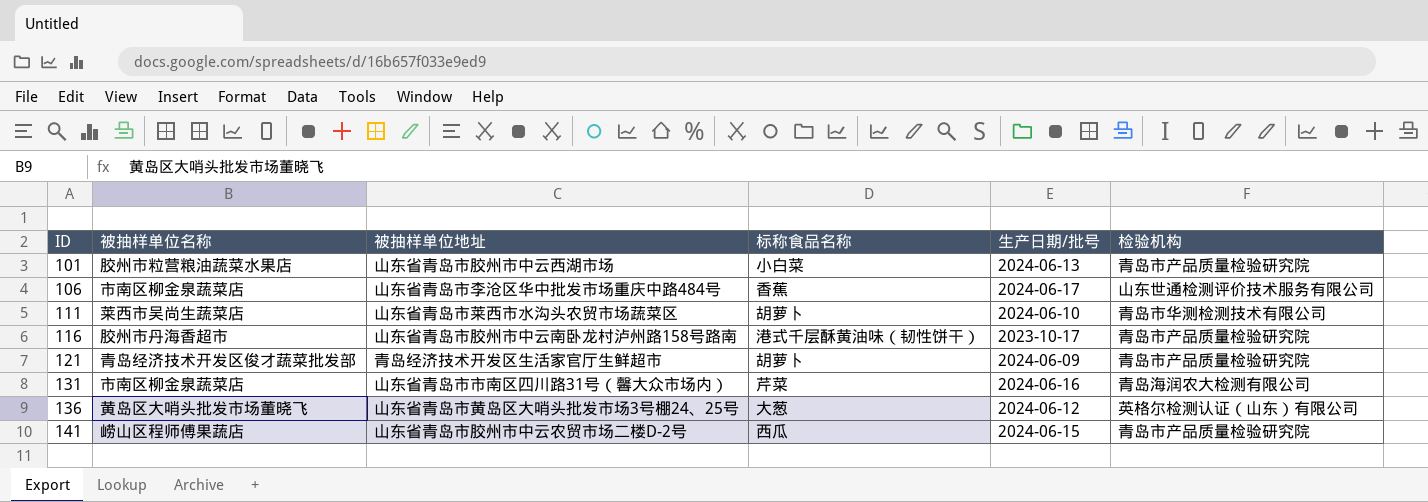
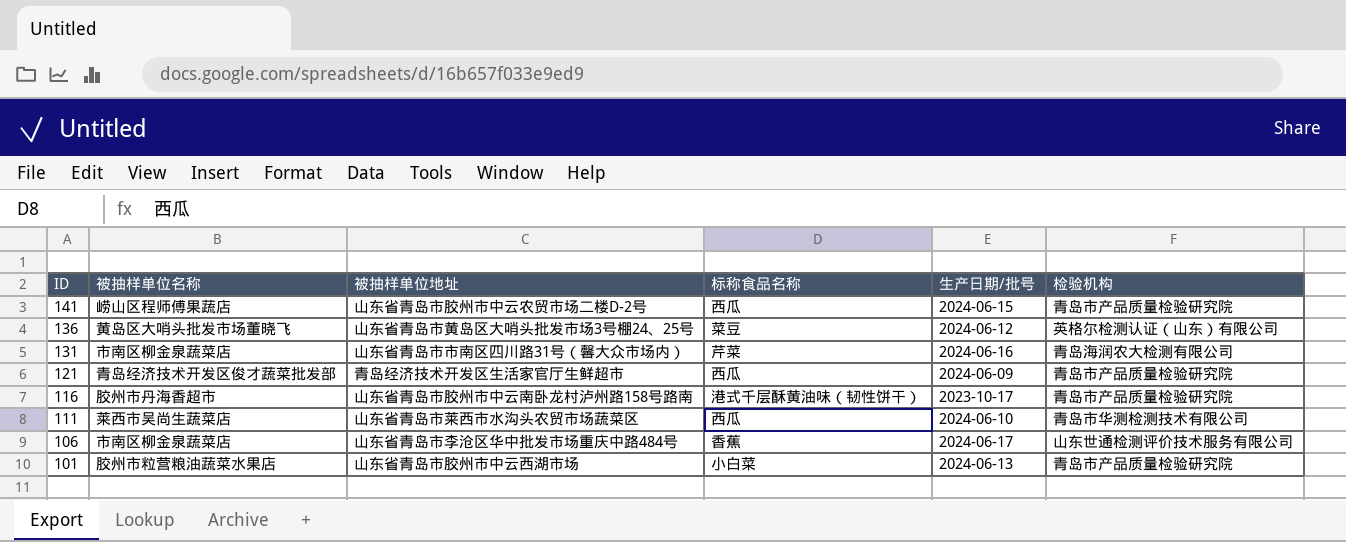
row order: ID ascending -> ID descending
136 | 标称食品名称: 大葱 -> 菜豆
121 | 标称食品名称: 胡萝卜 -> 西瓜
111 | 标称食品名称: 胡萝卜 -> 西瓜

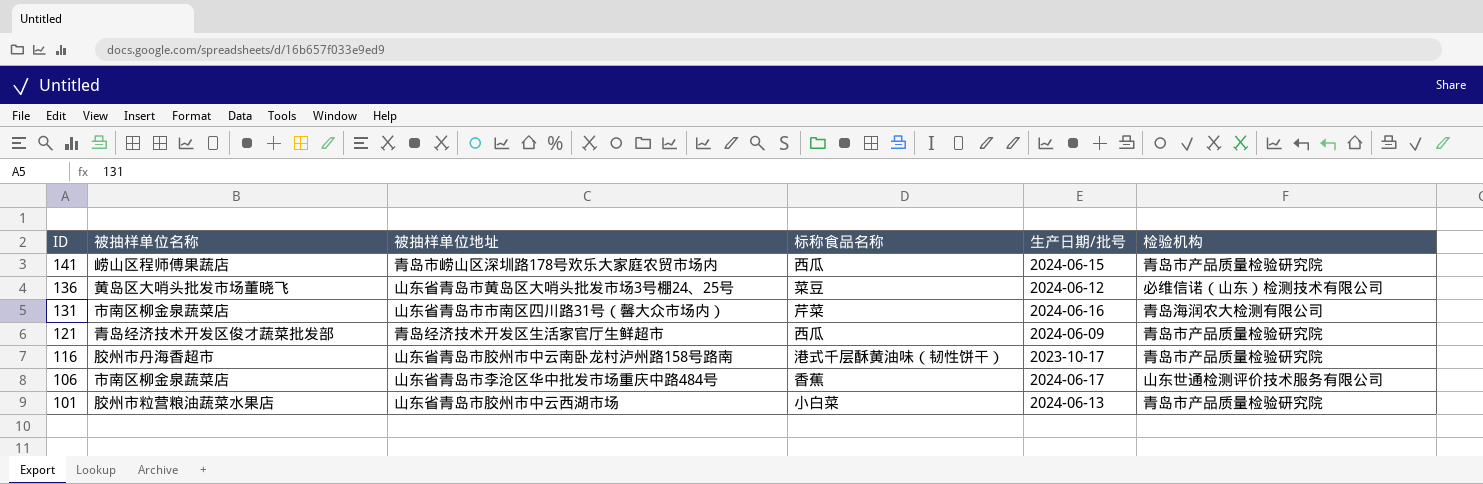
row 111: 莱西市吴尚生蔬菜店 | 山东省青岛市莱西市水沟头农贸市场蔬菜区 | 西瓜 | 2024-06-10 | 青岛市华测检测技术有限公司 -> none
141 | 被抽样单位地址: 山东省青岛市胶州市中云农贸市场二楼D-2号 -> 青岛市崂山区深圳路178号欢乐大家庭农贸市场内
136 | 检验机构: 英格尔检测认证（山东）有限公司 -> 必维信诺（山东）检测技术有限公司

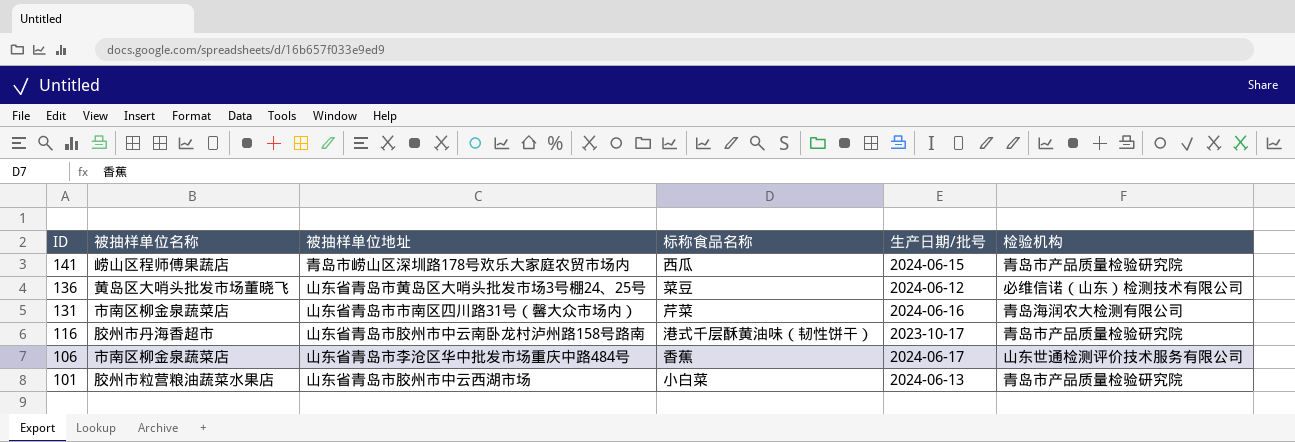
row 121: 青岛经济技术开发区俊才蔬菜批发部 | 青岛经济技术开发区生活家官厅生鲜超市 | 西瓜 | 2024-06-09 | 青岛市产品质量检验研究院 -> none

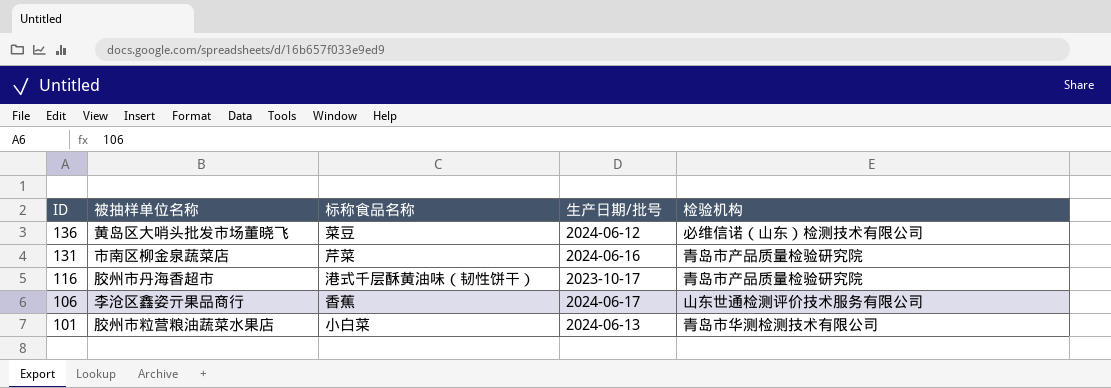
column 被抽样单位地址 | position: 3 -> none
row 141: 崂山区程师傅果蔬店 | 青岛市崂山区深圳路178号欢乐大家庭农贸市场内 | 西瓜 | 2024-06-15 | 青岛市产品质量检验研究院 -> none
131 | 检验机构: 青岛海润农大检测有限公司 -> 青岛市产品质量检验研究院
106 | 被抽样单位名称: 市南区柳金泉蔬菜店 -> 李沧区鑫姿亓果品商行
101 | 检验机构: 青岛市产品质量检验研究院 -> 青岛市华测检测技术有限公司

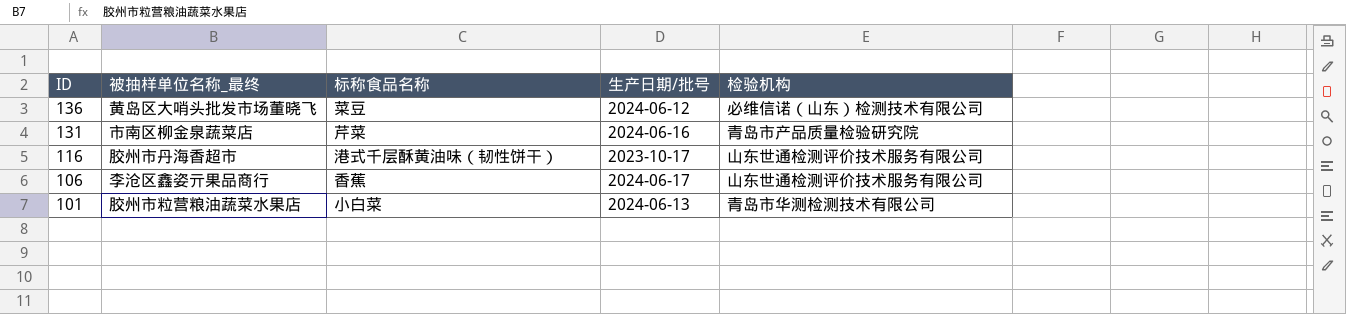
column name: 被抽样单位名称 -> 被抽样单位名称_最终
116 | 检验机构: 青岛市产品质量检验研究院 -> 山东世通检测评价技术服务有限公司

